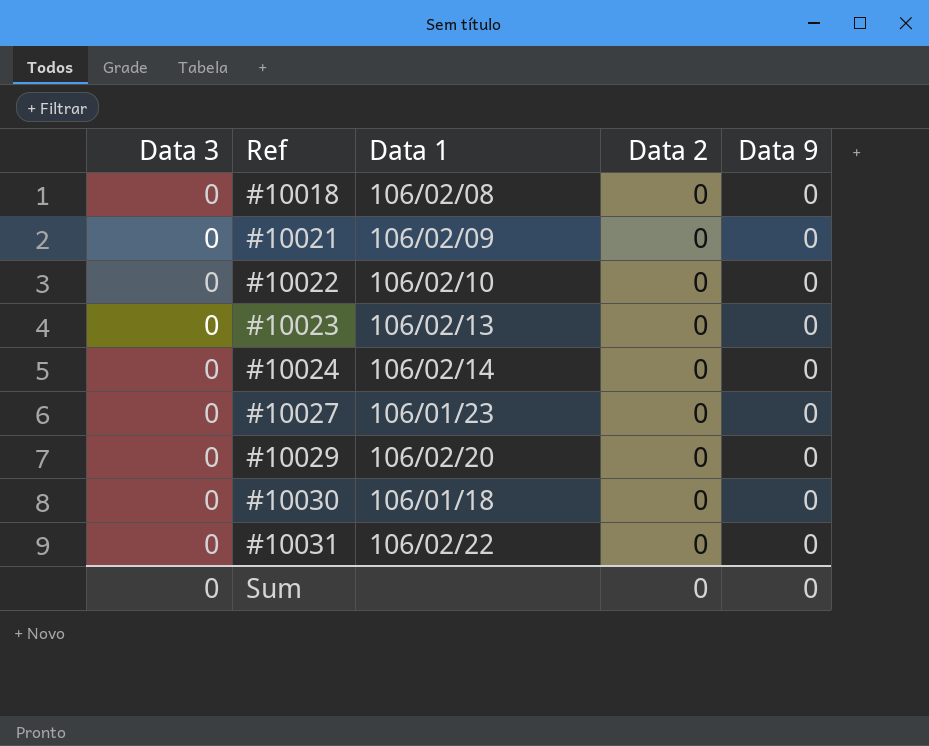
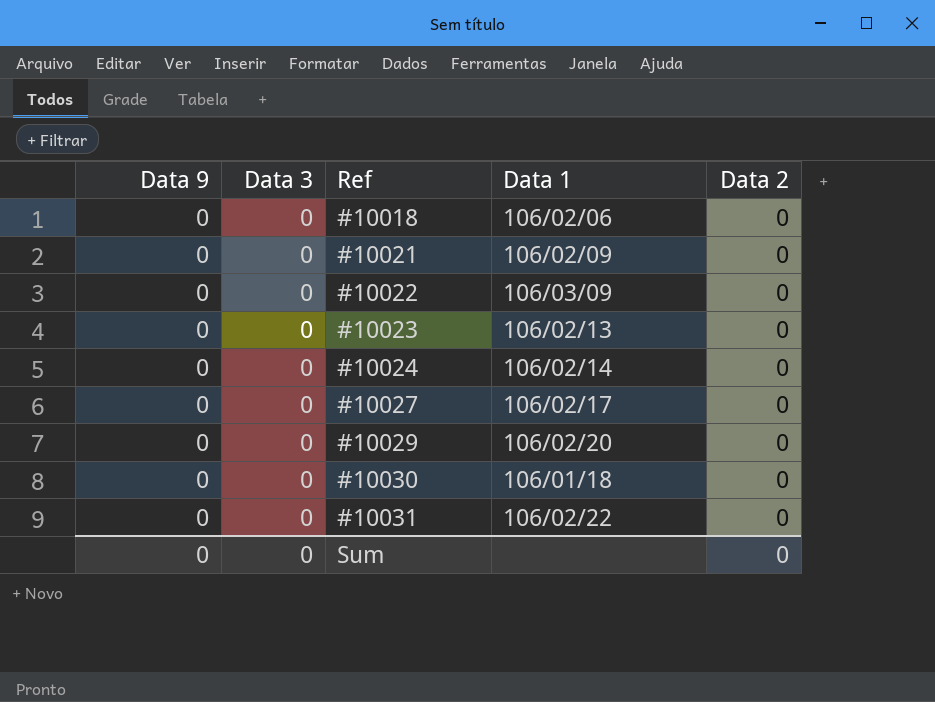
column Data 9 | position: 5 -> 1
#10018 | Data 1: 106/02/08 -> 106/02/06
#10022 | Data 1: 106/02/10 -> 106/03/09
#10027 | Data 1: 106/01/23 -> 106/02/17

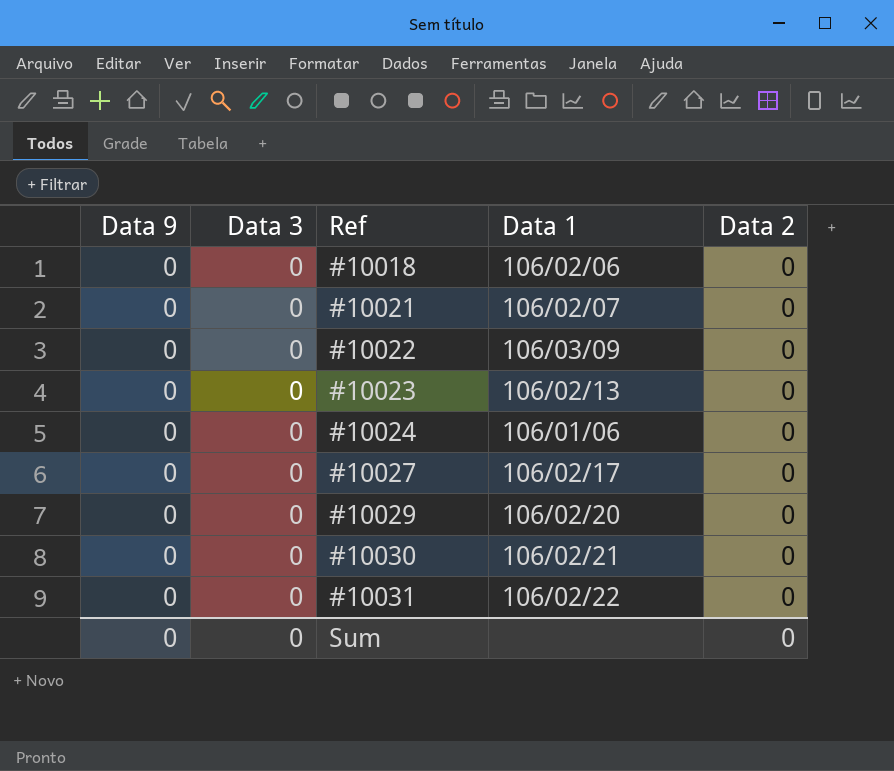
#10021 | Data 1: 106/02/09 -> 106/02/07
#10024 | Data 1: 106/02/14 -> 106/01/06
#10030 | Data 1: 106/01/18 -> 106/02/21

